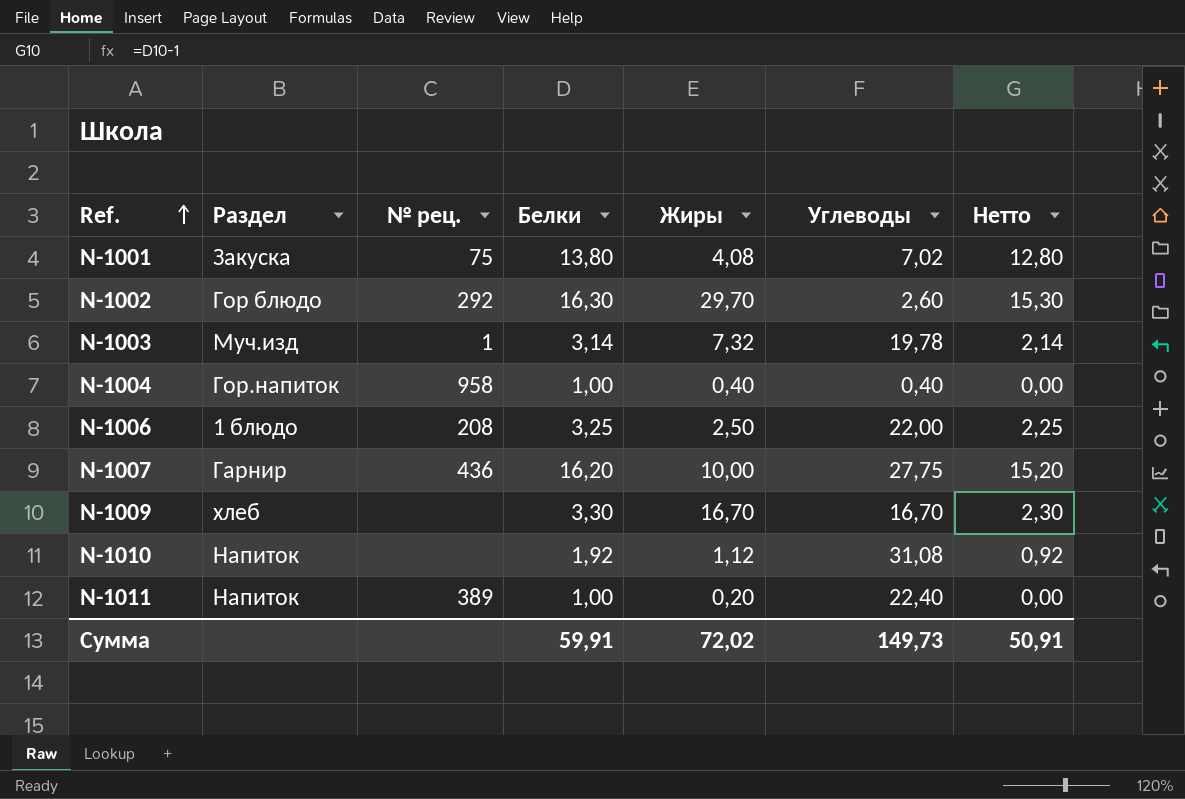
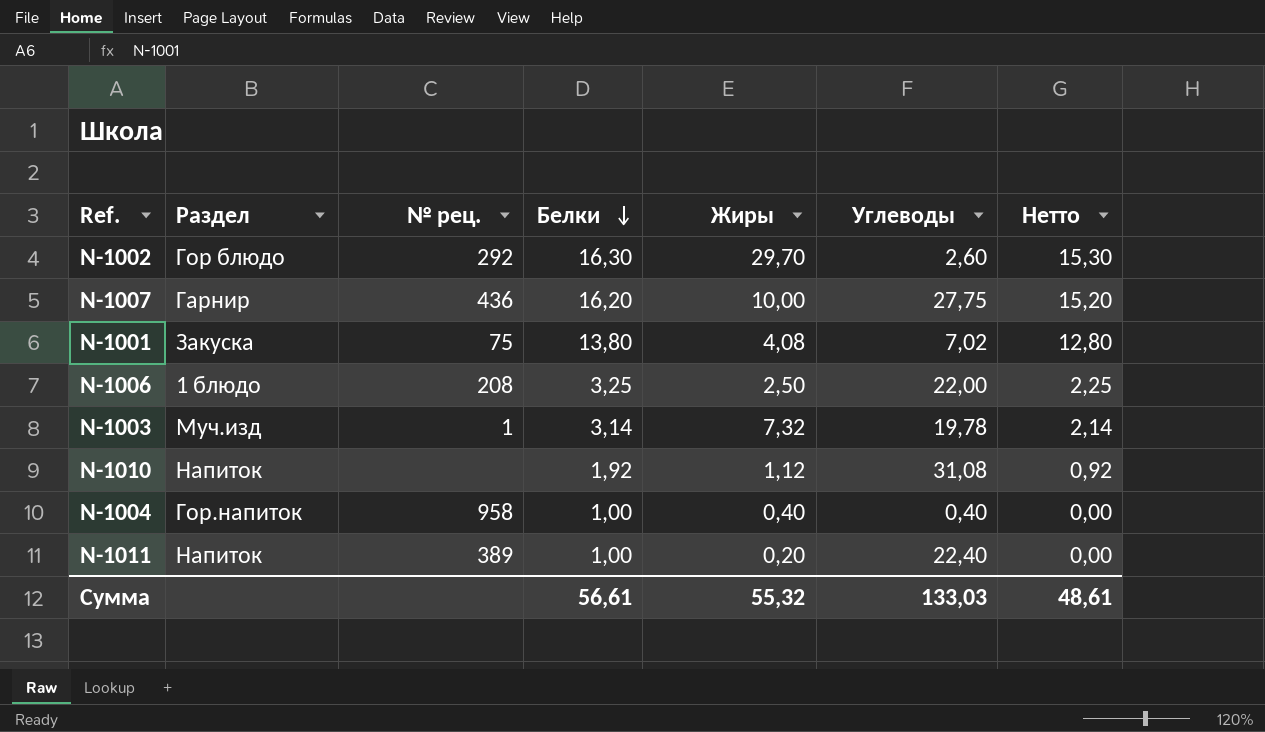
row order: Ref. ascending -> Белки descending
row N-1009: хлеб | none | 3,30 | 16,70 | 16,70 | 2,30 -> none
Сумма | Белки: 59,91 -> 56,61
Сумма | Жиры: 72,02 -> 55,32
Сумма | Углеводы: 149,73 -> 133,03
Сумма | Нетто: 50,91 -> 48,61

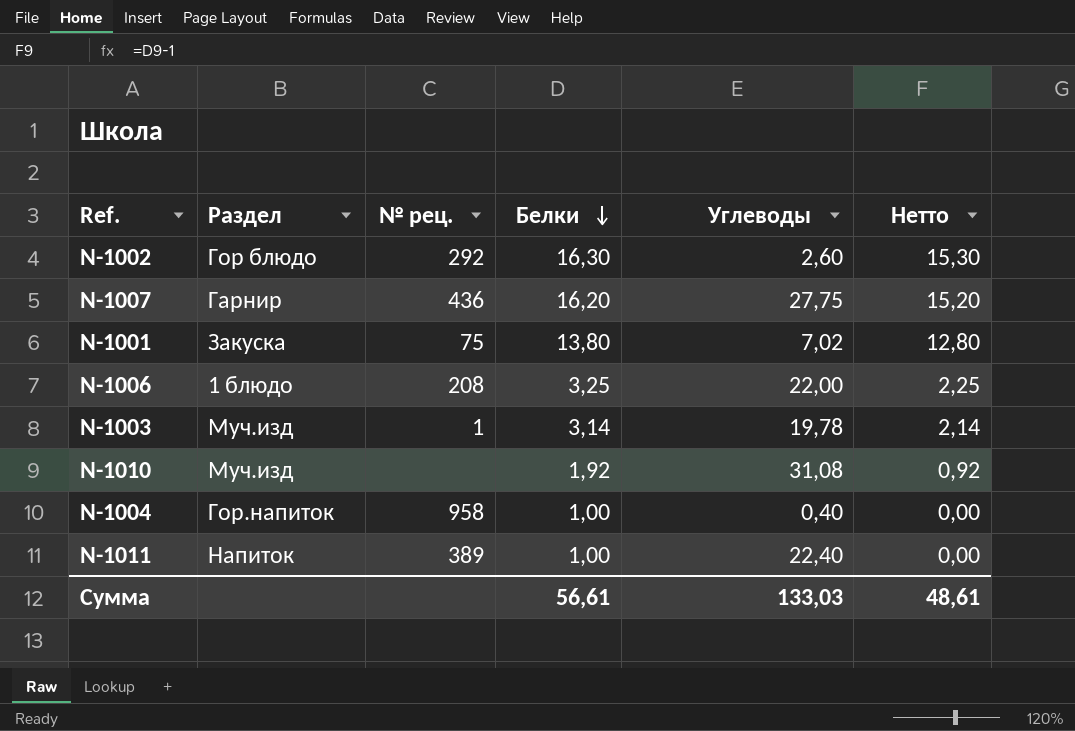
column Жиры | position: 5 -> none
N-1010 | Раздел: Напиток -> Муч.изд

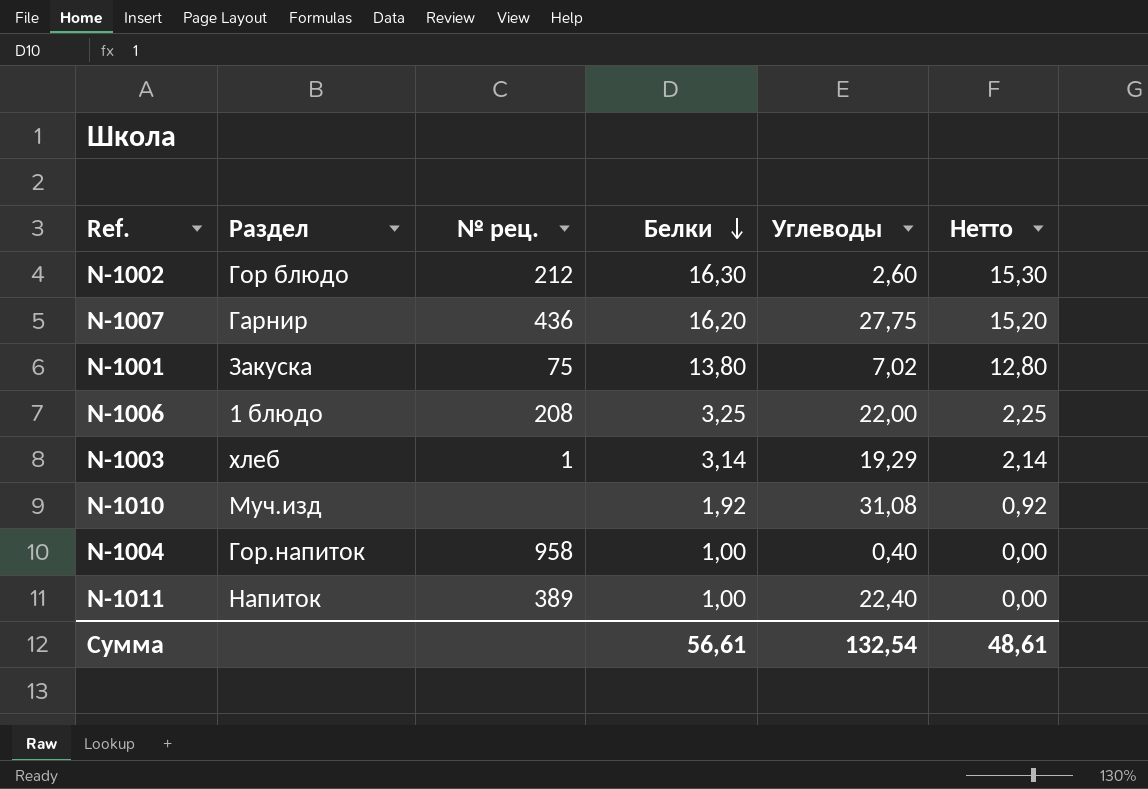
N-1002 | № рец.: 292 -> 212
N-1003 | Раздел: Муч.изд -> хлеб
N-1003 | Углеводы: 19,78 -> 19,29
Сумма | Углеводы: 133,03 -> 132,54

